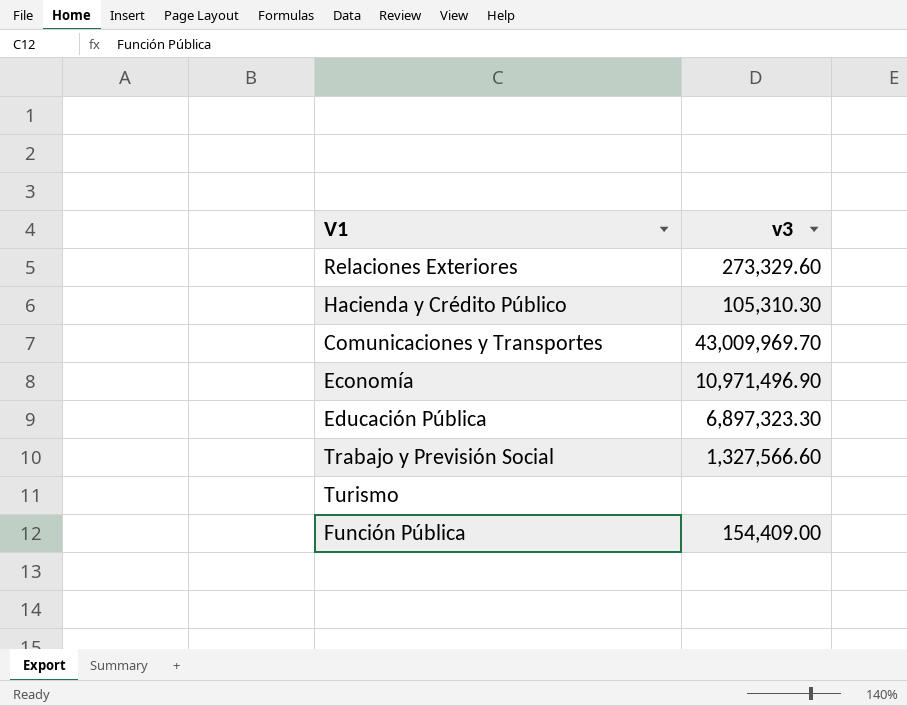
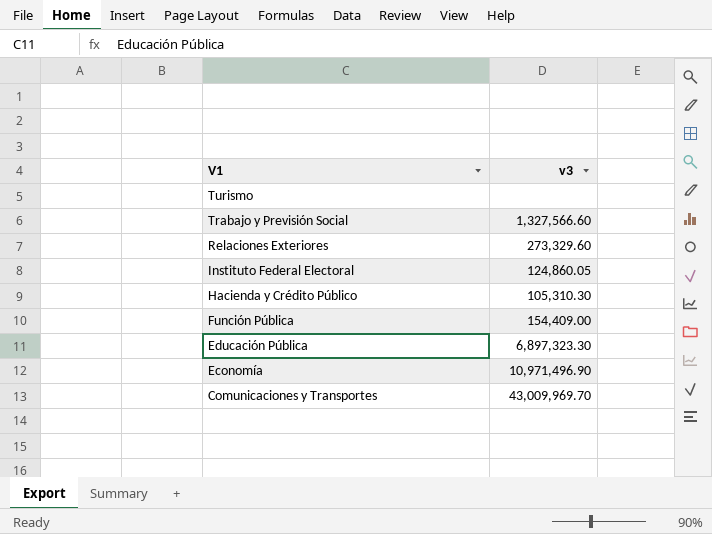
row order: none -> V1 descending
row Instituto Federal Electoral: none -> 124,860.05

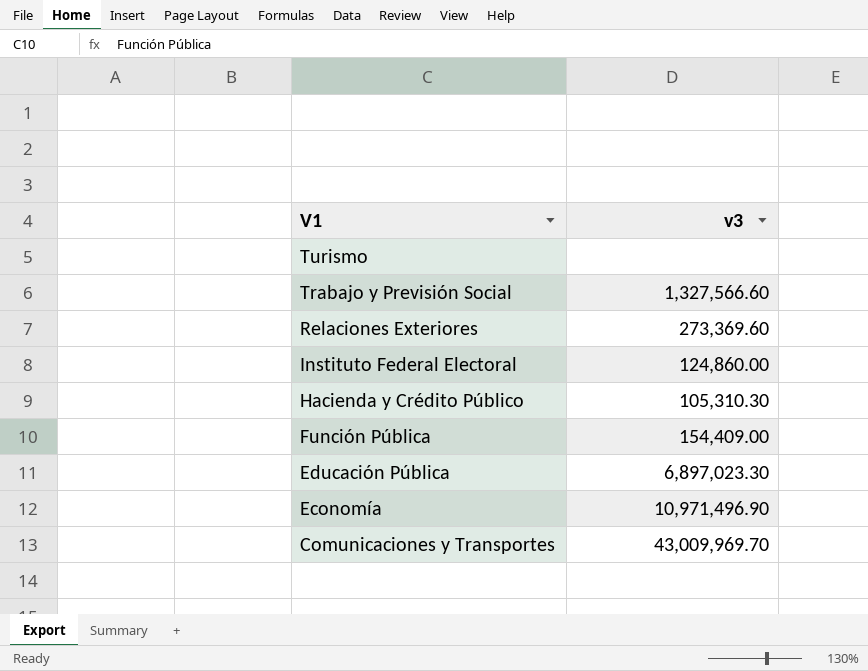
Relaciones Exteriores | v3: 273,329.60 -> 273,369.60
Instituto Federal Electoral | v3: 124,860.05 -> 124,860.00
Educación Pública | v3: 6,897,323.30 -> 6,897,023.30

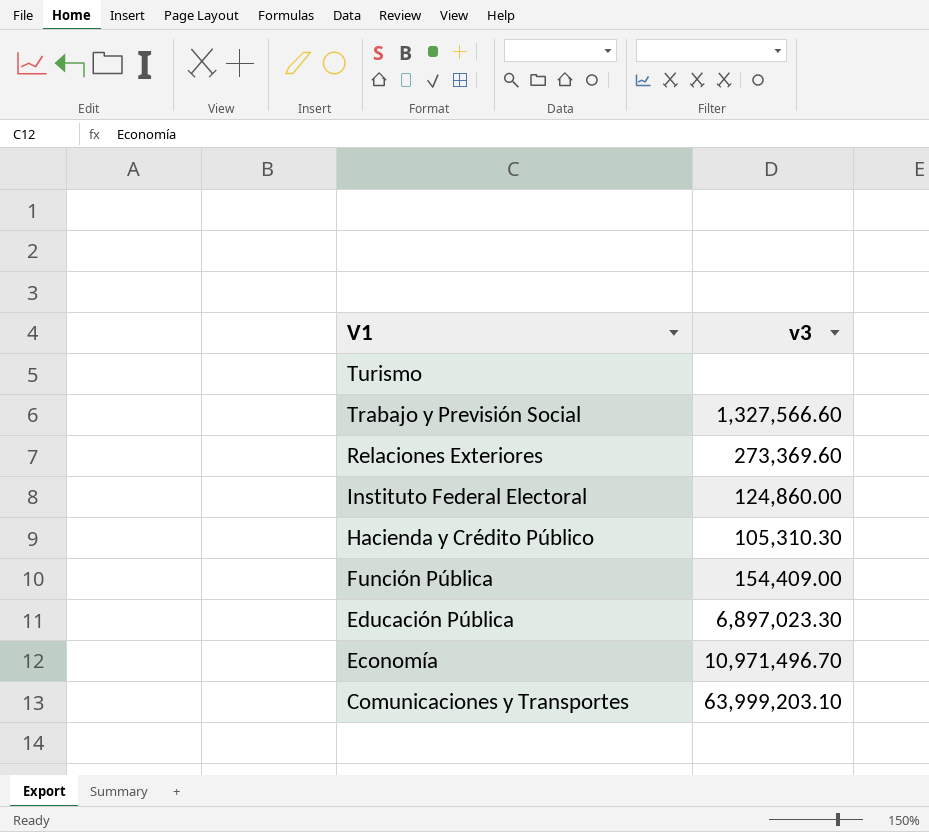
Economía | v3: 10,971,496.90 -> 10,971,496.70
Comunicaciones y Transportes | v3: 43,009,969.70 -> 63,999,203.10

